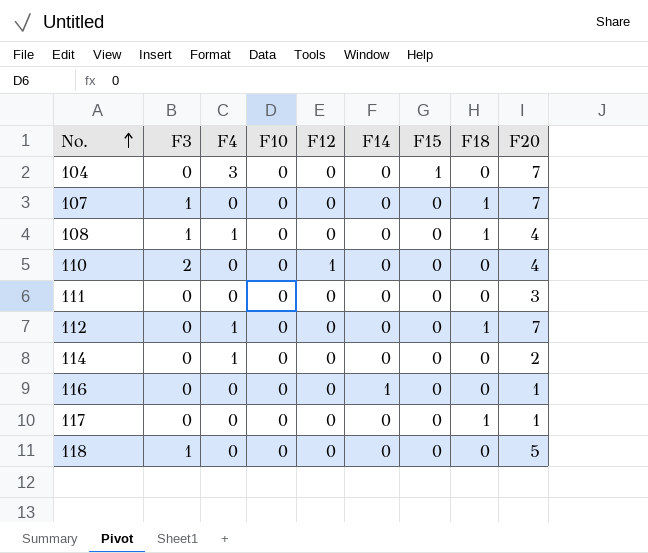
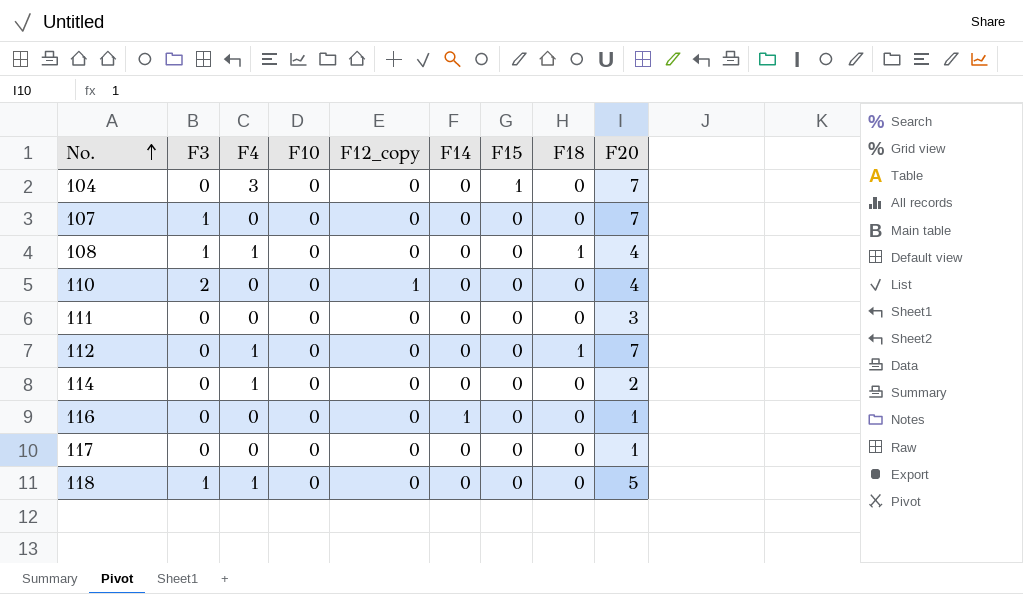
column name: F12 -> F12_copy
107 | F18: 1 -> 0
117 | F18: 1 -> 0
118 | F4: 0 -> 1

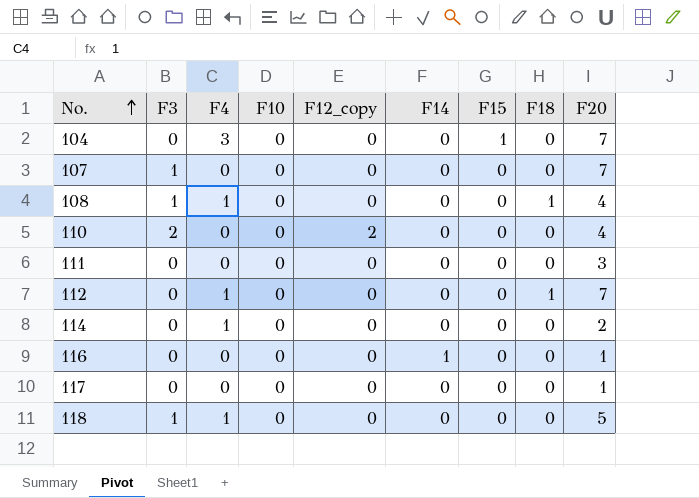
110 | F12_copy: 1 -> 2

